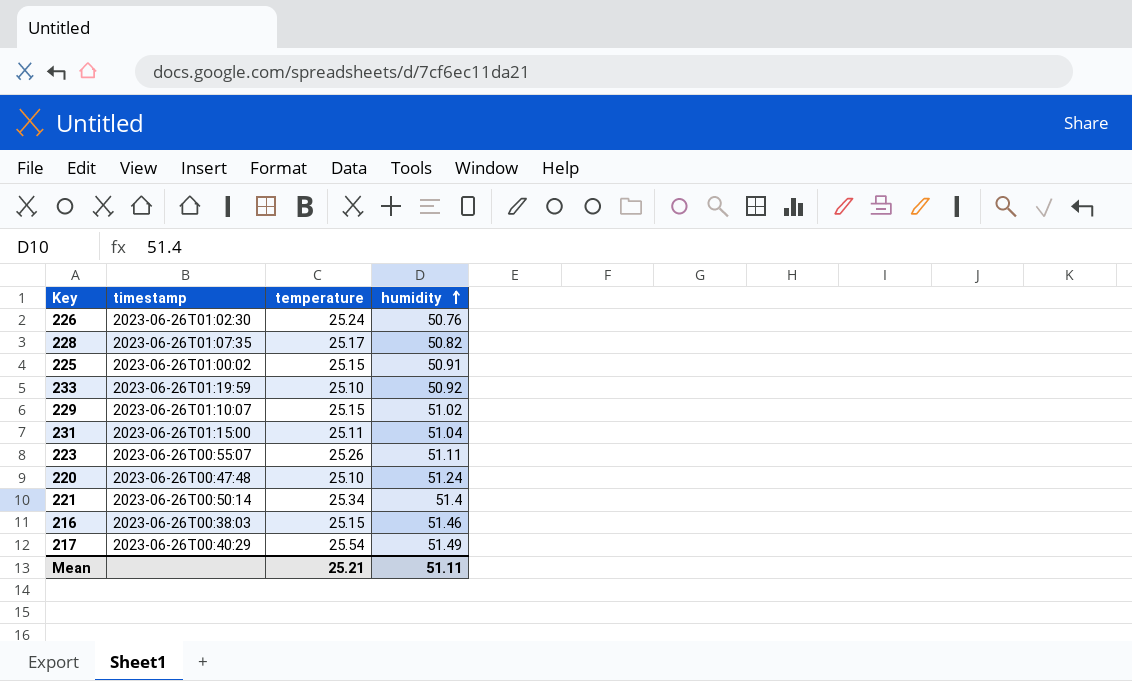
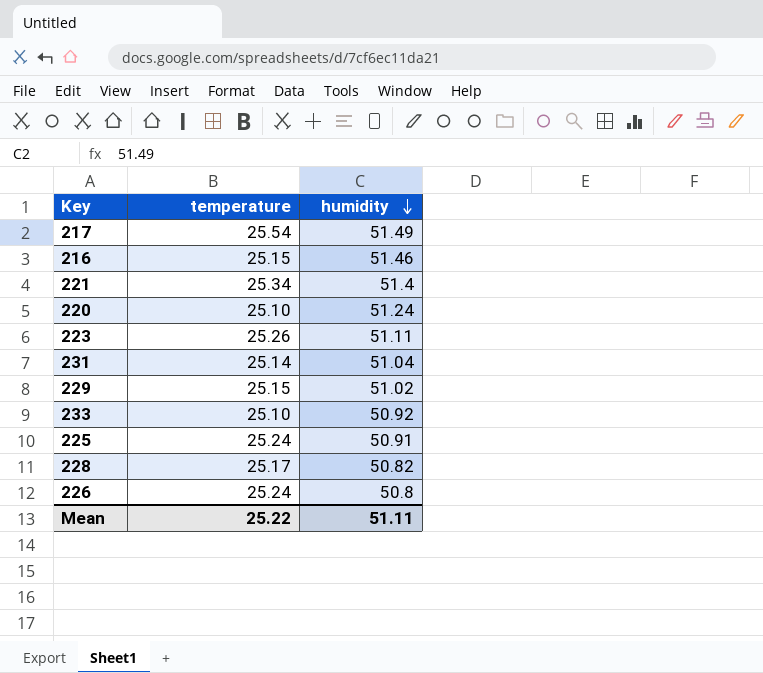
row order: humidity ascending -> humidity descending
column timestamp | position: 2 -> none
231 | temperature: 25.11 -> 25.14
225 | temperature: 25.15 -> 25.24
226 | humidity: 50.76 -> 50.8
Mean | temperature: 25.21 -> 25.22

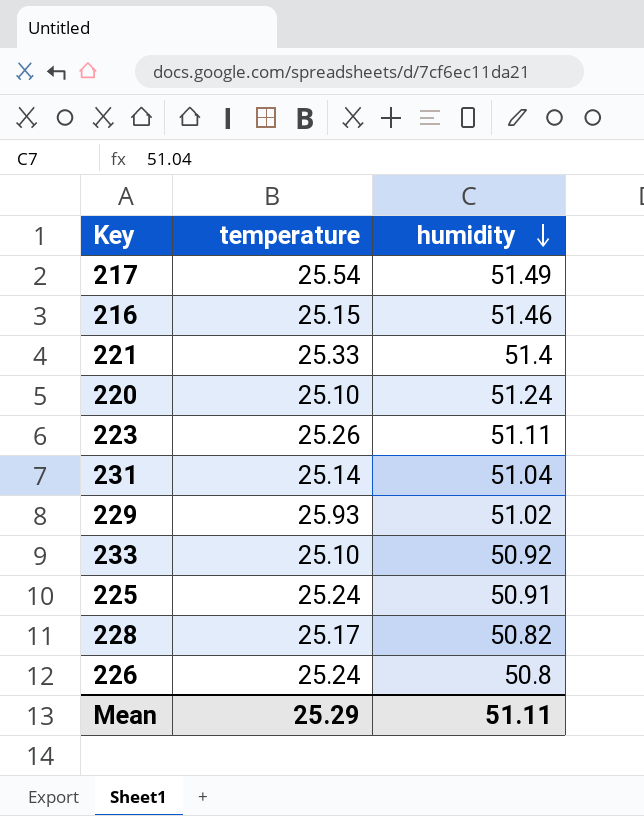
221 | temperature: 25.34 -> 25.33
229 | temperature: 25.15 -> 25.93
Mean | temperature: 25.22 -> 25.29

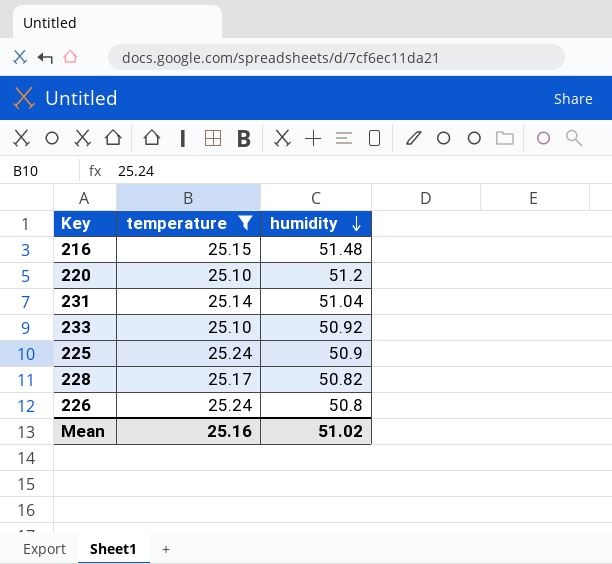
filter: none -> temperature <= 25.24
216 | humidity: 51.46 -> 51.48
220 | humidity: 51.24 -> 51.2
225 | humidity: 50.91 -> 50.9
Mean | temperature: 25.29 -> 25.16
Mean | humidity: 51.11 -> 51.02

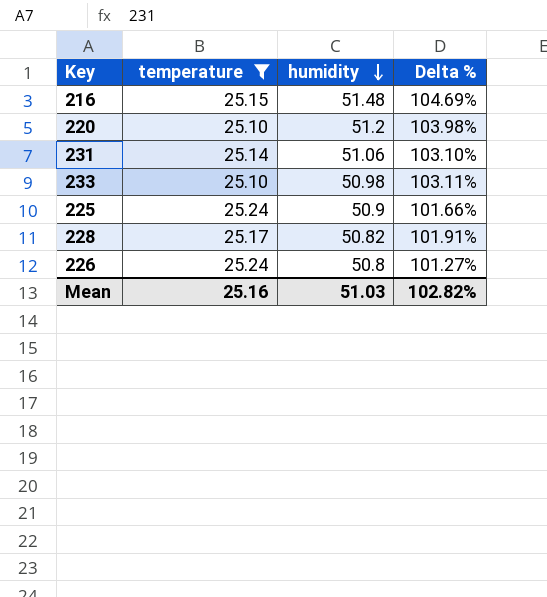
column Delta % | formula: none -> ([humidity] - [temperature]) / [temperature]
231 | humidity: 51.04 -> 51.06
233 | humidity: 50.92 -> 50.98
Mean | humidity: 51.02 -> 51.03

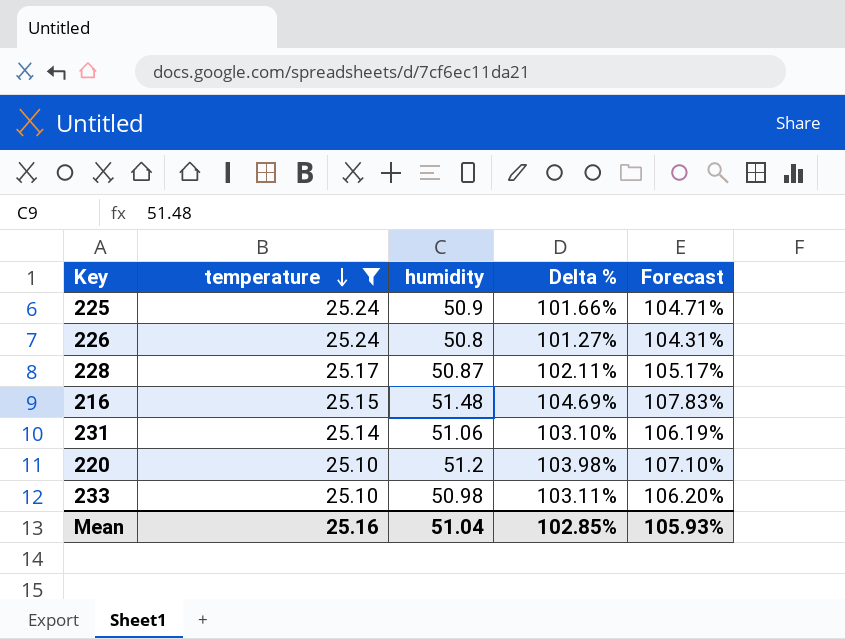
row order: humidity descending -> temperature descending
column Forecast | formula: none -> [Delta %] * 1.03
228 | humidity: 50.82 -> 50.87
228 | Delta %: 101.91% -> 102.11%
Mean | humidity: 51.03 -> 51.04
Mean | Delta %: 102.82% -> 102.85%

